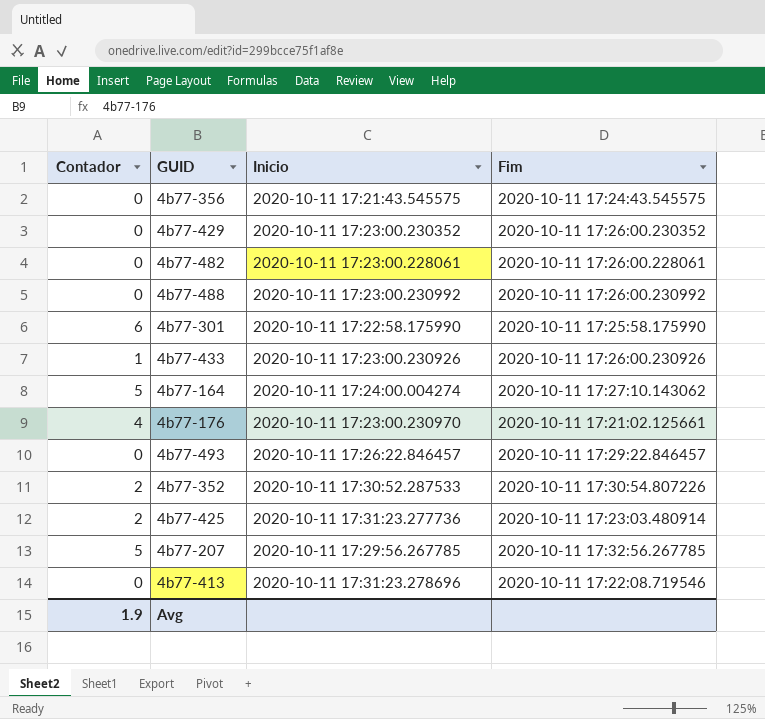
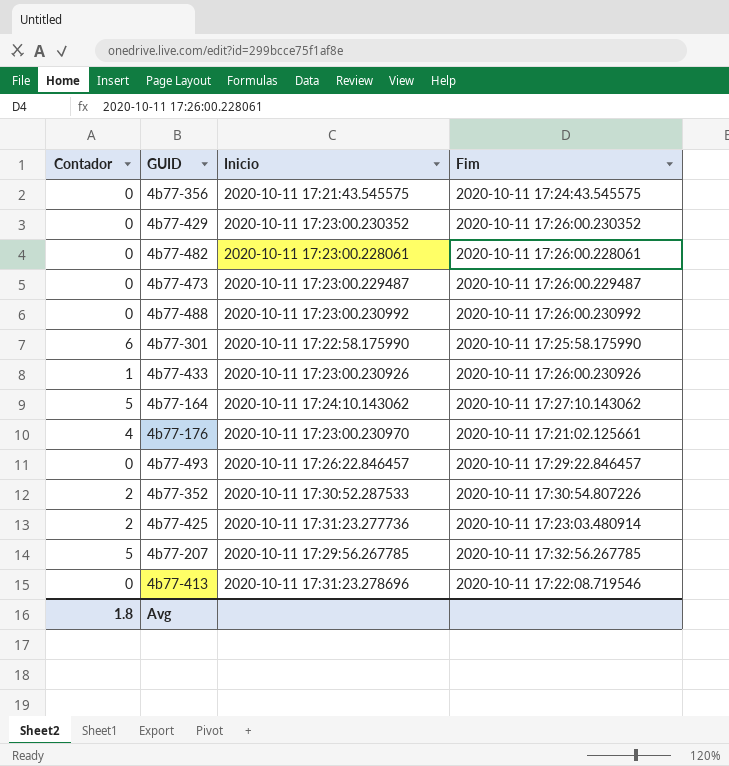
row 4b77-473: none -> 0 | 2020-10-11 17:23:00.229487 | 2020-10-11 17:26:00.229487
4b77-164 | Inicio: 2020-10-11 17:24:00.004274 -> 2020-10-11 17:24:10.143062
Avg | Contador: 1.9 -> 1.8

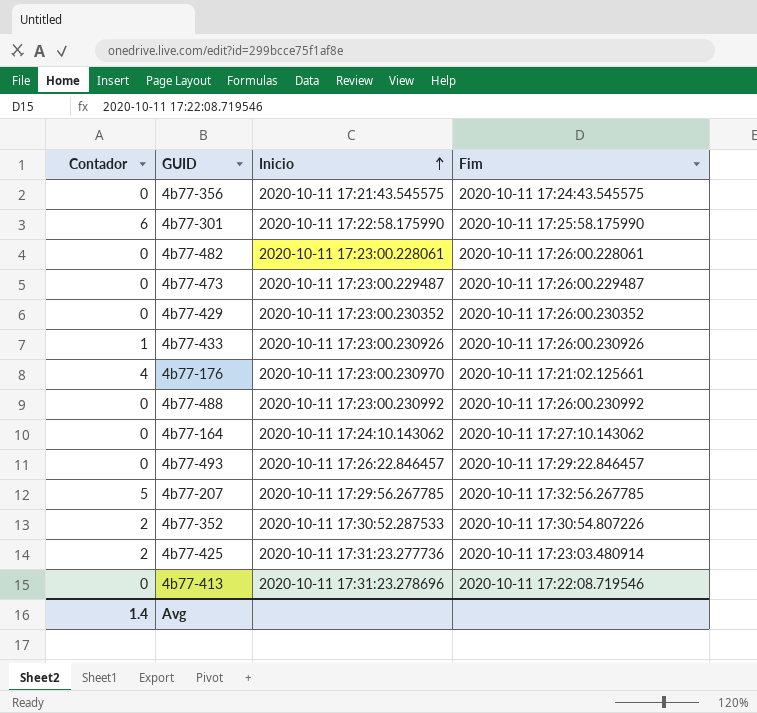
row order: none -> Inicio ascending
4b77-164 | Contador: 5 -> 0
Avg | Contador: 1.8 -> 1.4

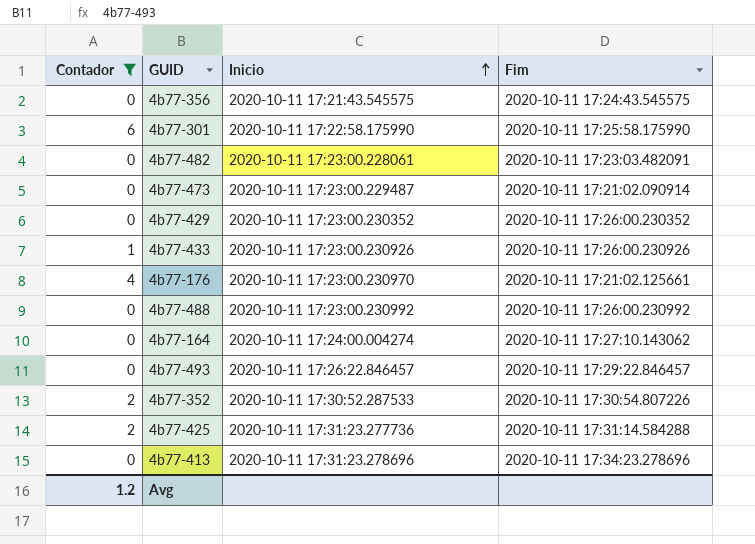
filter: none -> Contador != 5
4b77-482 | Fim: 2020-10-11 17:26:00.228061 -> 2020-10-11 17:23:03.482091
4b77-473 | Fim: 2020-10-11 17:26:00.229487 -> 2020-10-11 17:21:02.090914
4b77-164 | Inicio: 2020-10-11 17:24:10.143062 -> 2020-10-11 17:24:00.004274
4b77-425 | Fim: 2020-10-11 17:23:03.480914 -> 2020-10-11 17:31:14.584288
4b77-413 | Fim: 2020-10-11 17:22:08.719546 -> 2020-10-11 17:34:23.278696
Avg | Contador: 1.4 -> 1.2

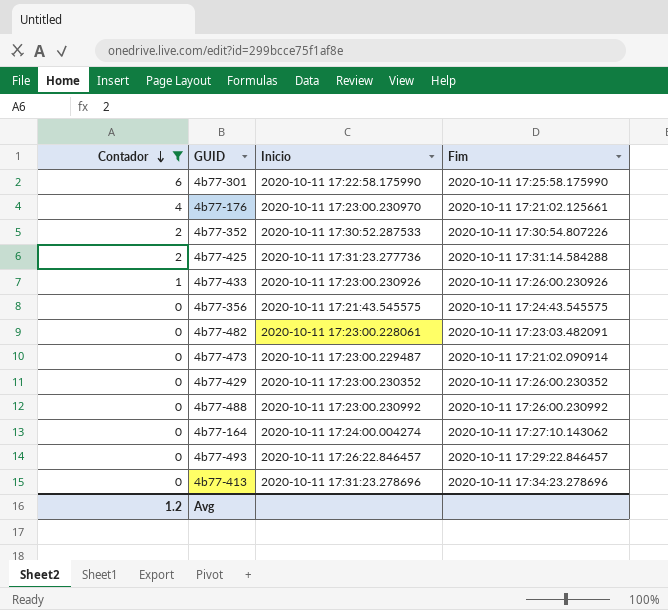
row order: Inicio ascending -> Contador descending

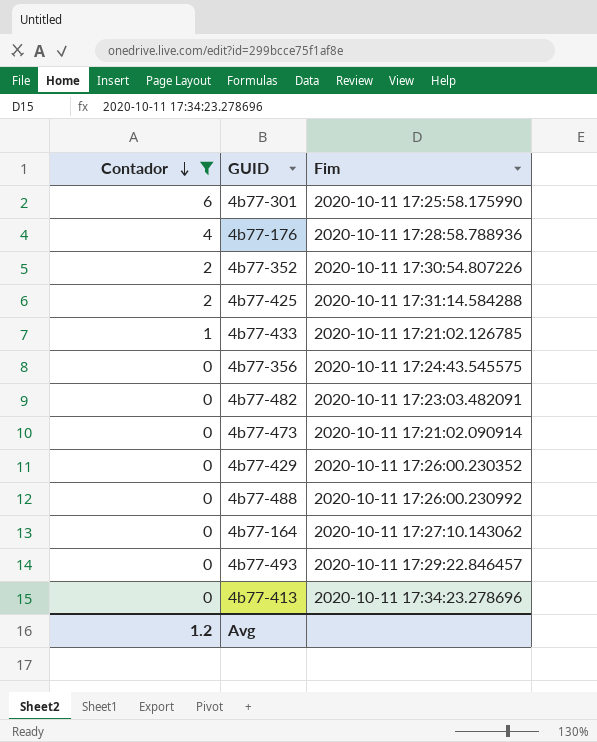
column Inicio | position: 3 -> none
4b77-176 | Fim: 2020-10-11 17:21:02.125661 -> 2020-10-11 17:28:58.788936
4b77-433 | Fim: 2020-10-11 17:26:00.230926 -> 2020-10-11 17:21:02.126785

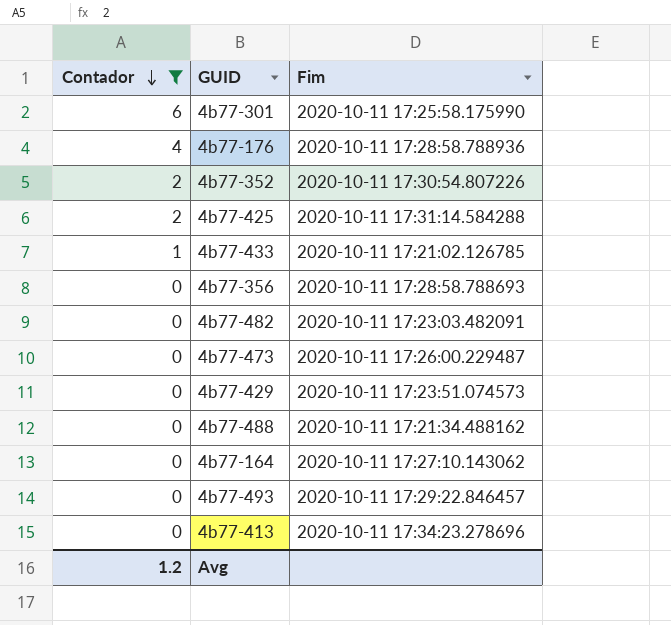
4b77-356 | Fim: 2020-10-11 17:24:43.545575 -> 2020-10-11 17:28:58.788693
4b77-473 | Fim: 2020-10-11 17:21:02.090914 -> 2020-10-11 17:26:00.229487
4b77-429 | Fim: 2020-10-11 17:26:00.230352 -> 2020-10-11 17:23:51.074573
4b77-488 | Fim: 2020-10-11 17:26:00.230992 -> 2020-10-11 17:21:34.488162

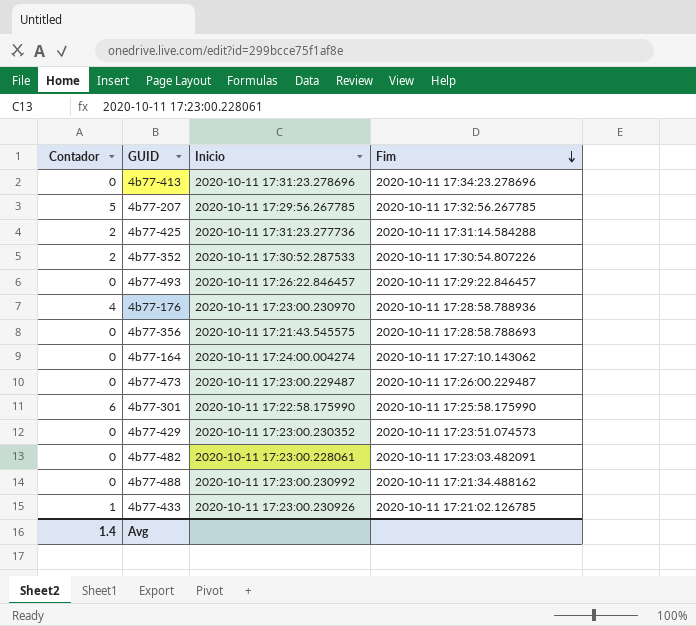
filter: Contador != 5 -> none
row order: Contador descending -> Fim descending
column Inicio | position: none -> 3
Avg | Contador: 1.2 -> 1.4

